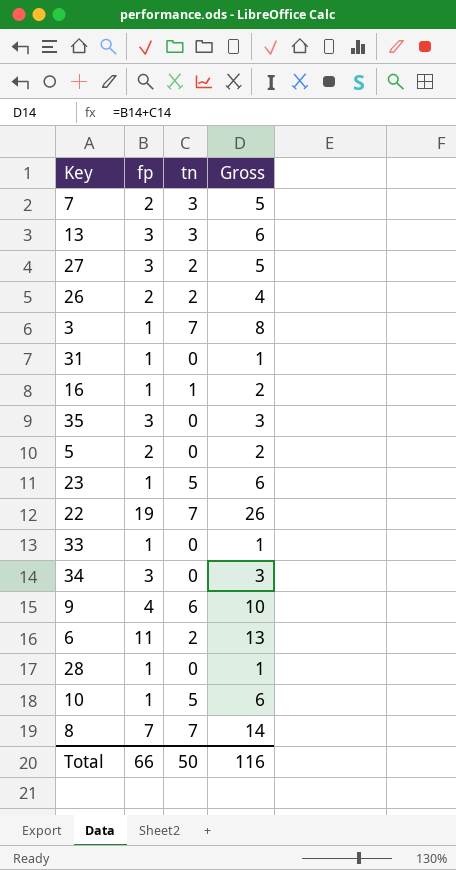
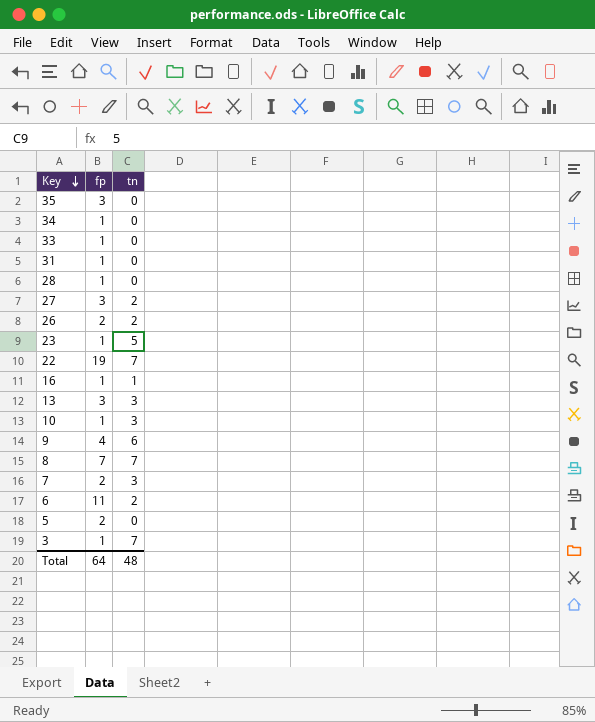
row order: none -> Key descending
column Gross | formula: [fp] + [tn] -> none
34 | fp: 3 -> 1
10 | tn: 5 -> 3
Total | fp: 66 -> 64
Total | tn: 50 -> 48

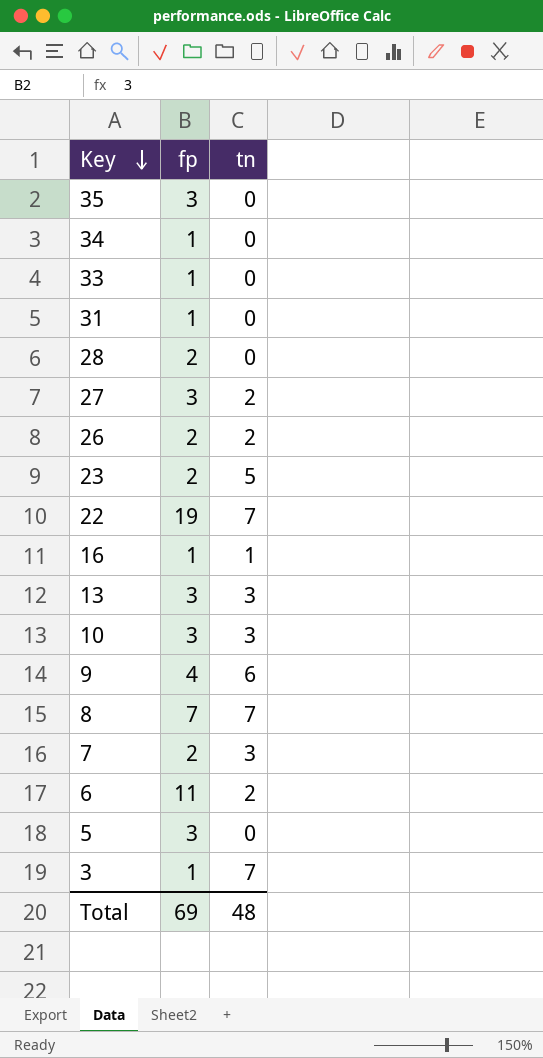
28 | fp: 1 -> 2
23 | fp: 1 -> 2
10 | fp: 1 -> 3
5 | fp: 2 -> 3
Total | fp: 64 -> 69

